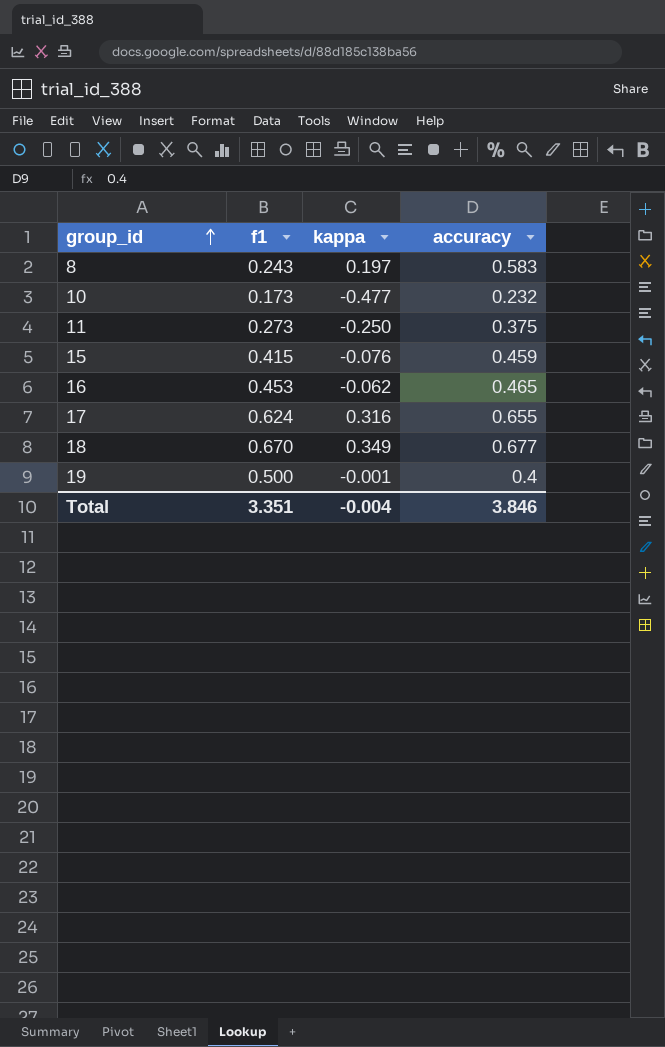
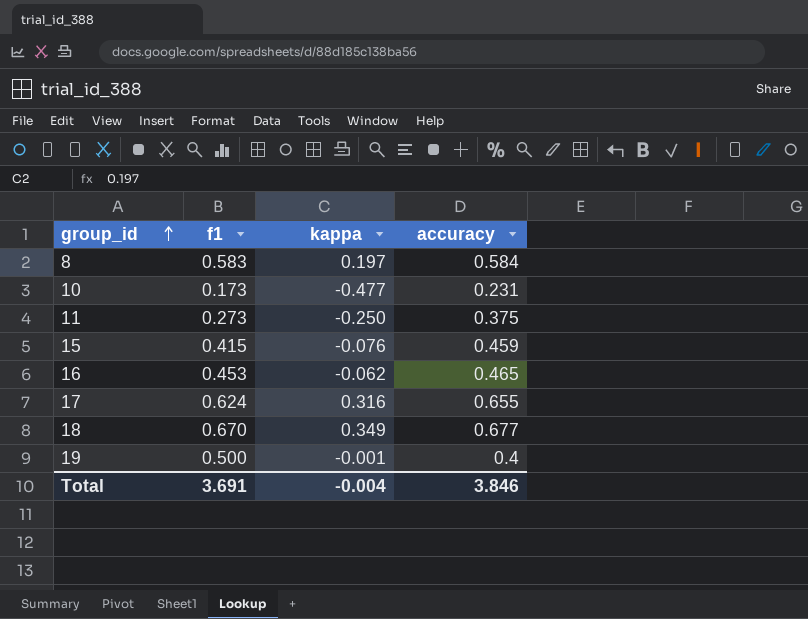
8 | f1: 0.243 -> 0.583
8 | accuracy: 0.583 -> 0.584
10 | accuracy: 0.232 -> 0.231
Total | f1: 3.351 -> 3.691

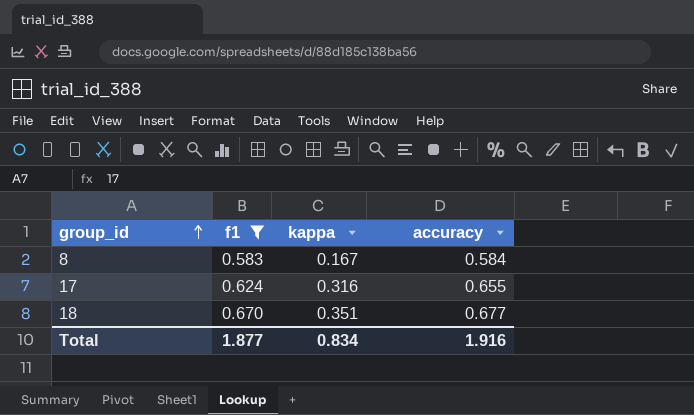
filter: none -> f1 >= 0.583
8 | kappa: 0.197 -> 0.167
18 | kappa: 0.349 -> 0.351
Total | f1: 3.691 -> 1.877
Total | kappa: -0.004 -> 0.834
Total | accuracy: 3.846 -> 1.916

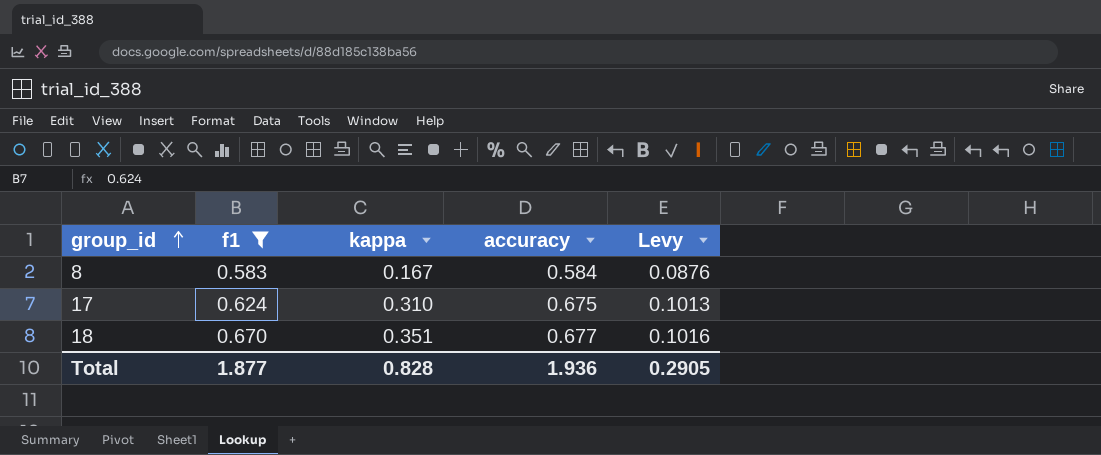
column Levy | formula: none -> [accuracy] * 0.15
17 | kappa: 0.316 -> 0.310
17 | accuracy: 0.655 -> 0.675
Total | kappa: 0.834 -> 0.828
Total | accuracy: 1.916 -> 1.936

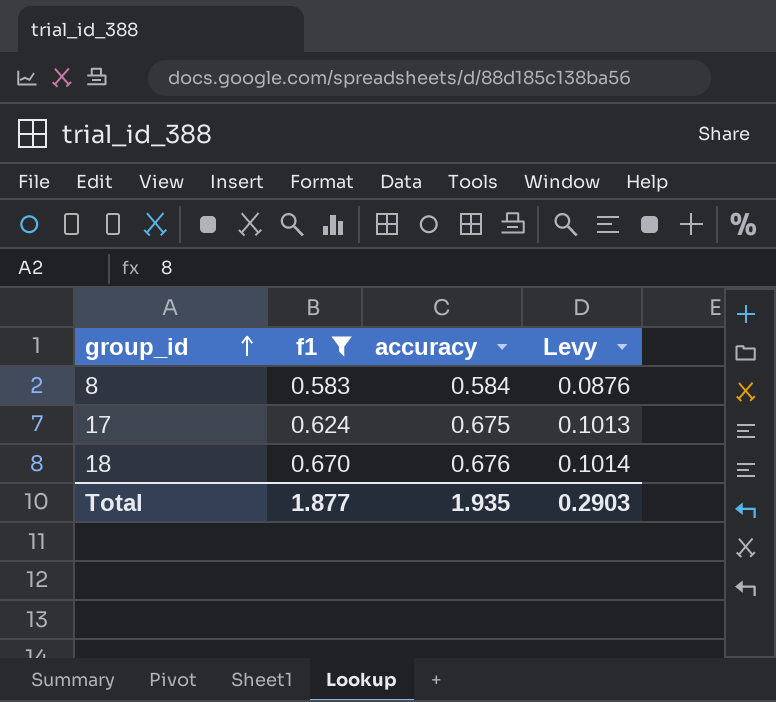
column kappa | position: 3 -> none
18 | accuracy: 0.677 -> 0.676
18 | Levy: 0.1016 -> 0.1014
Total | accuracy: 1.936 -> 1.935
Total | Levy: 0.2905 -> 0.2903

